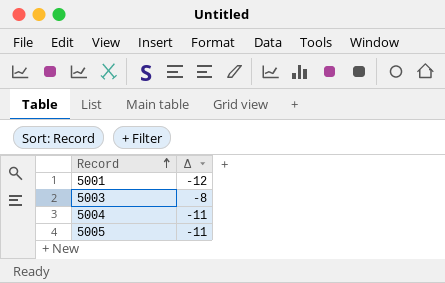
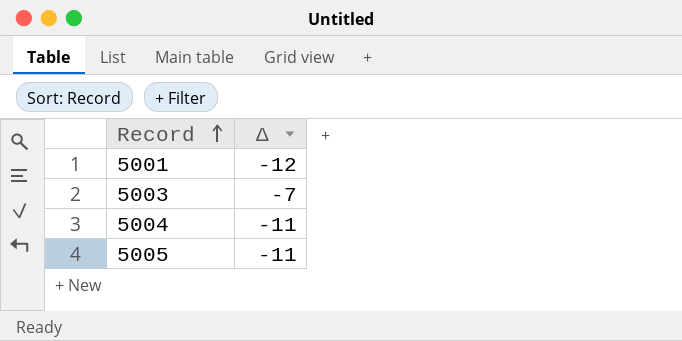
5003 | Δ: -8 -> -7

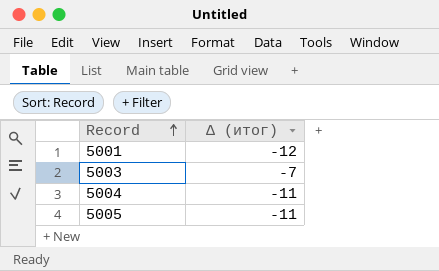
column name: Δ -> Δ (итог)

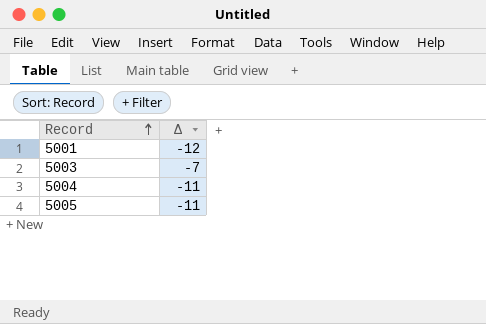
column name: Δ (итог) -> Δ

